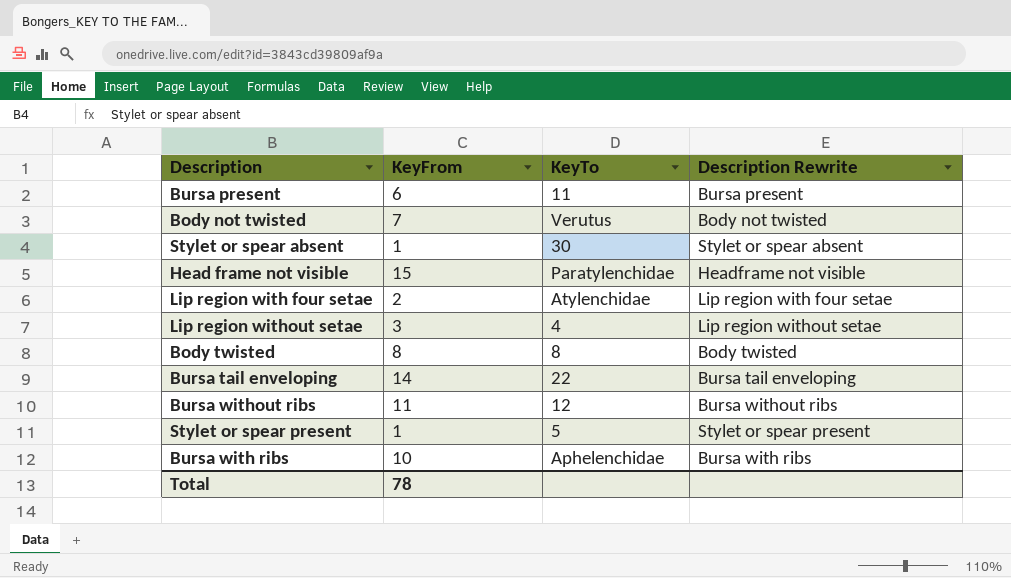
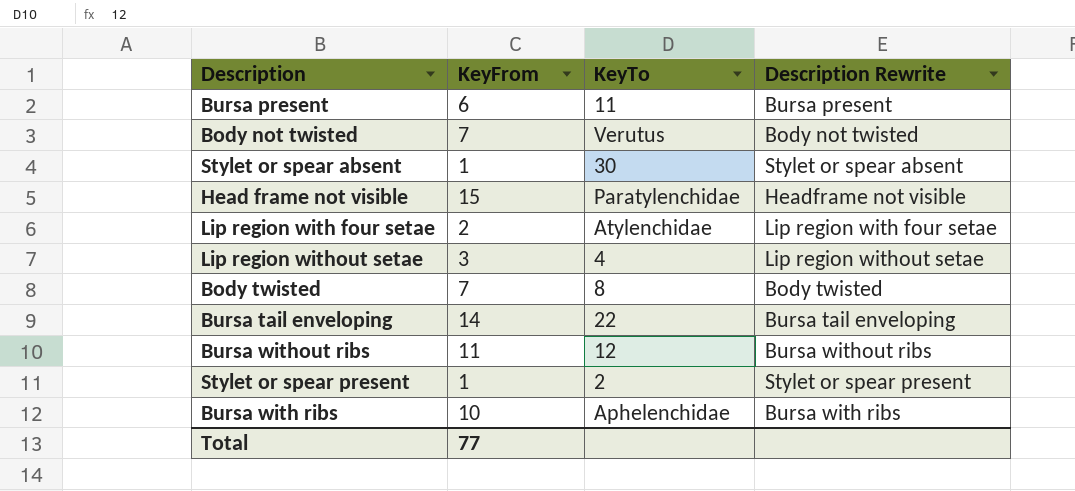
Body twisted | KeyFrom: 8 -> 7
Stylet or spear present | KeyTo: 5 -> 2
Total | KeyFrom: 78 -> 77

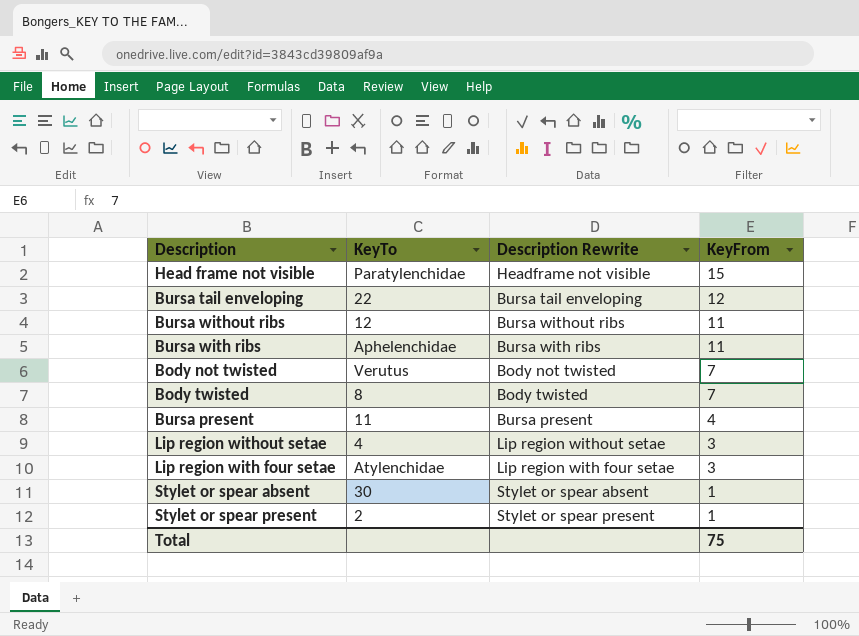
row order: none -> KeyFrom descending
column KeyFrom | position: 2 -> 4
Bursa tail enveloping | KeyFrom: 14 -> 12
Bursa with ribs | KeyFrom: 10 -> 11
Bursa present | KeyFrom: 6 -> 4
Lip region with four setae | KeyFrom: 2 -> 3
Total | KeyFrom: 77 -> 75

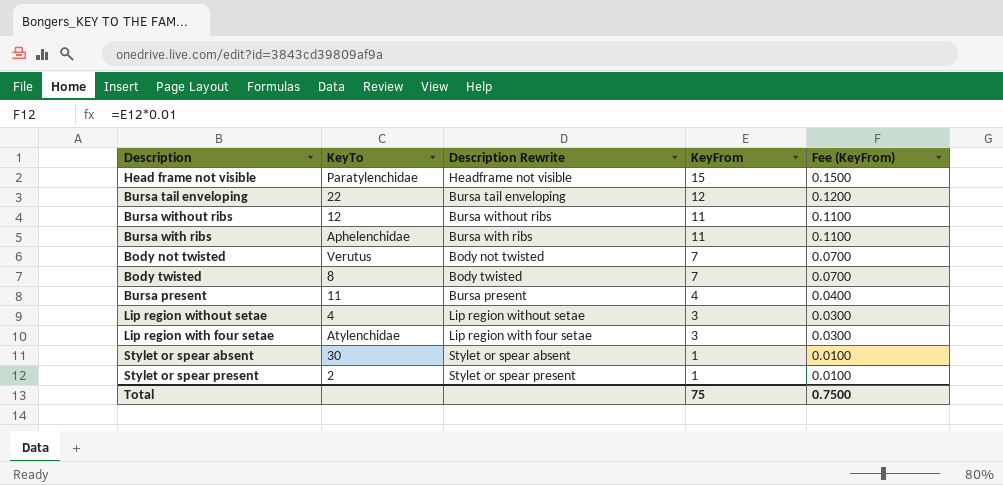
column Fee (KeyFrom) | formula: none -> [KeyFrom] * 0.01

